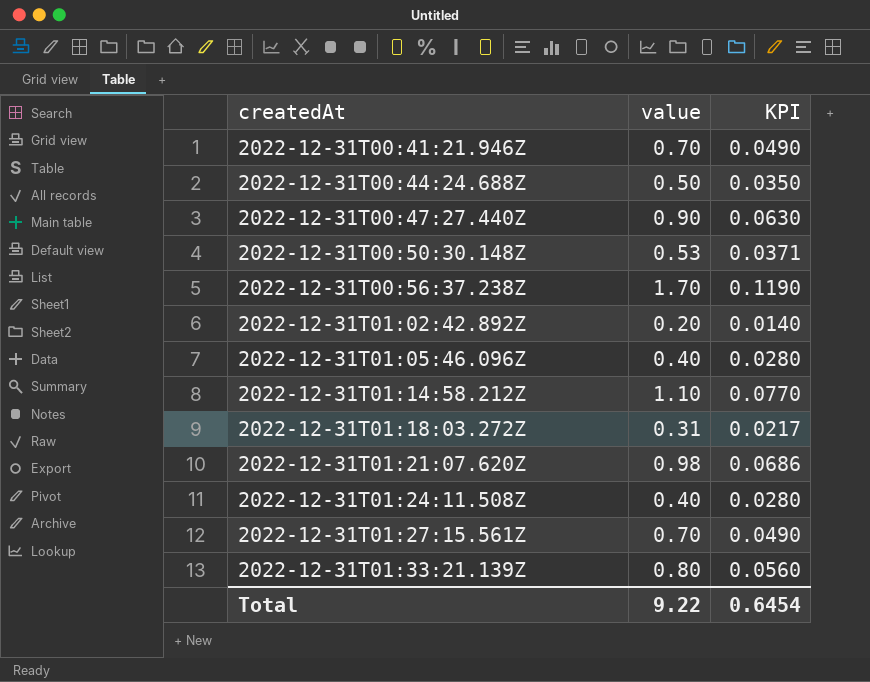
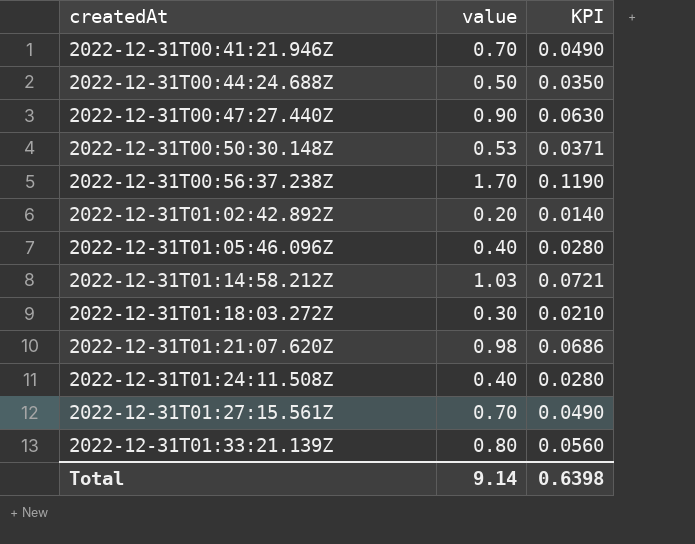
2022-12-31T01:14:58.212Z | value: 1.10 -> 1.03
2022-12-31T01:14:58.212Z | KPI: 0.0770 -> 0.0721
2022-12-31T01:18:03.272Z | value: 0.31 -> 0.30
2022-12-31T01:18:03.272Z | KPI: 0.0217 -> 0.0210
Total | value: 9.22 -> 9.14
Total | KPI: 0.6454 -> 0.6398

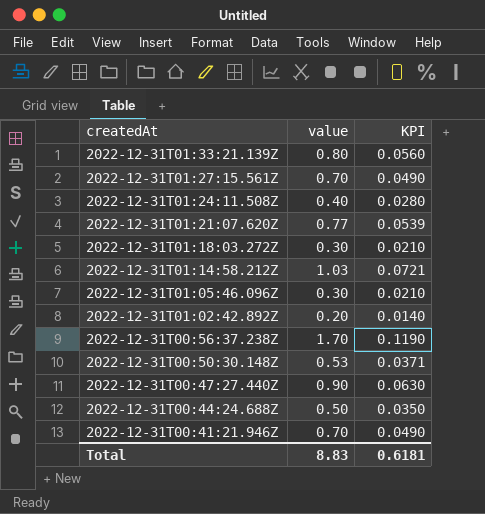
row order: createdAt ascending -> createdAt descending
2022-12-31T01:21:07.620Z | value: 0.98 -> 0.77
2022-12-31T01:21:07.620Z | KPI: 0.0686 -> 0.0539
2022-12-31T01:05:46.096Z | value: 0.40 -> 0.30
2022-12-31T01:05:46.096Z | KPI: 0.0280 -> 0.0210
Total | value: 9.14 -> 8.83
Total | KPI: 0.6398 -> 0.6181

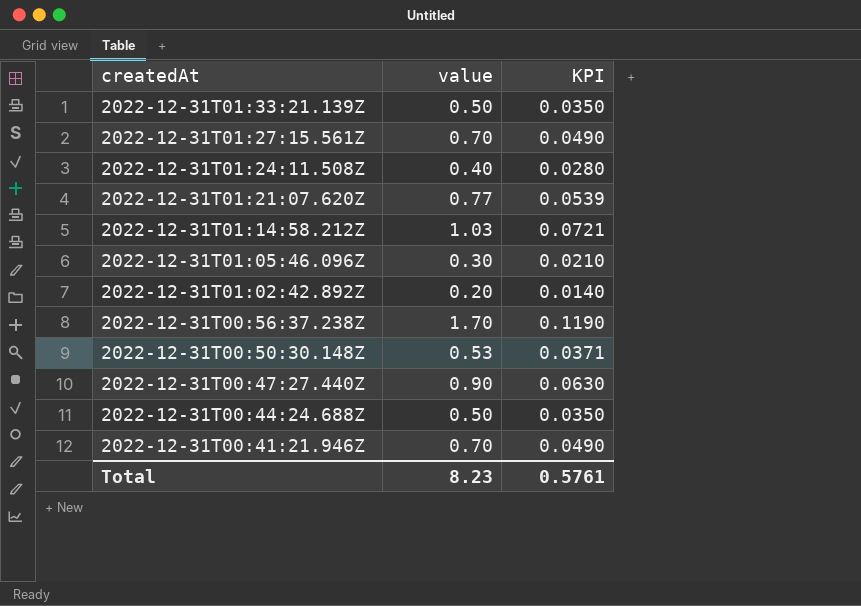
row 2022-12-31T01:18:03.272Z: 0.30 | 0.0210 -> none
2022-12-31T01:33:21.139Z | value: 0.80 -> 0.50
2022-12-31T01:33:21.139Z | KPI: 0.0560 -> 0.0350
Total | value: 8.83 -> 8.23
Total | KPI: 0.6181 -> 0.5761

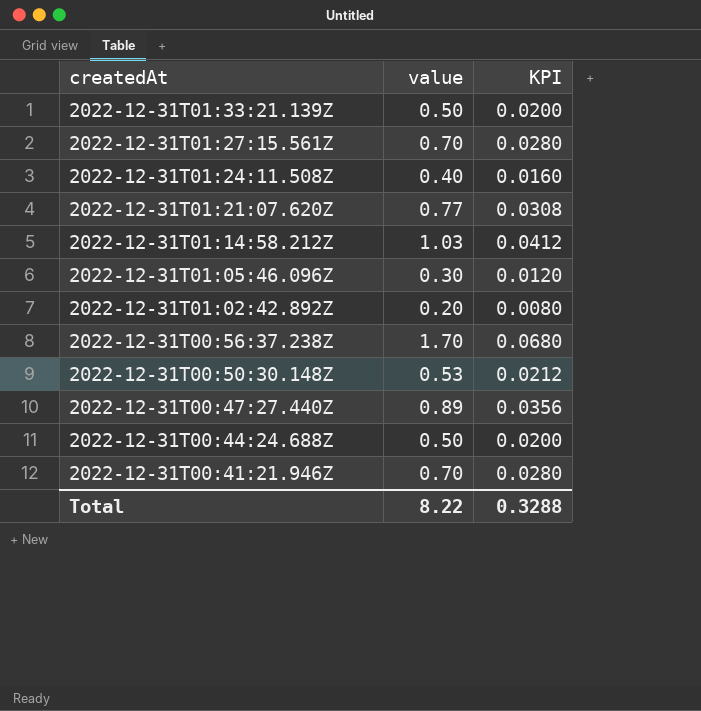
column KPI | formula: [value] * 0.07 -> [value] * 0.04
2022-12-31T00:47:27.440Z | value: 0.90 -> 0.89
Total | value: 8.23 -> 8.22
Total | KPI: 0.5761 -> 0.3288

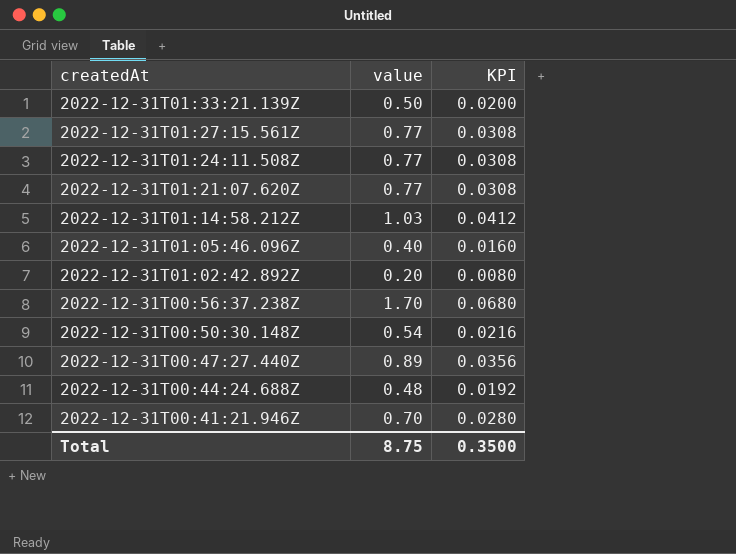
2022-12-31T01:27:15.561Z | value: 0.70 -> 0.77
2022-12-31T01:27:15.561Z | KPI: 0.0280 -> 0.0308
2022-12-31T01:24:11.508Z | value: 0.40 -> 0.77
2022-12-31T01:24:11.508Z | KPI: 0.0160 -> 0.0308
2022-12-31T01:05:46.096Z | value: 0.30 -> 0.40
2022-12-31T01:05:46.096Z | KPI: 0.0120 -> 0.0160
2022-12-31T00:50:30.148Z | value: 0.53 -> 0.54
2022-12-31T00:50:30.148Z | KPI: 0.0212 -> 0.0216
2022-12-31T00:44:24.688Z | value: 0.50 -> 0.48
2022-12-31T00:44:24.688Z | KPI: 0.0200 -> 0.0192
Total | value: 8.22 -> 8.75
Total | KPI: 0.3288 -> 0.3500

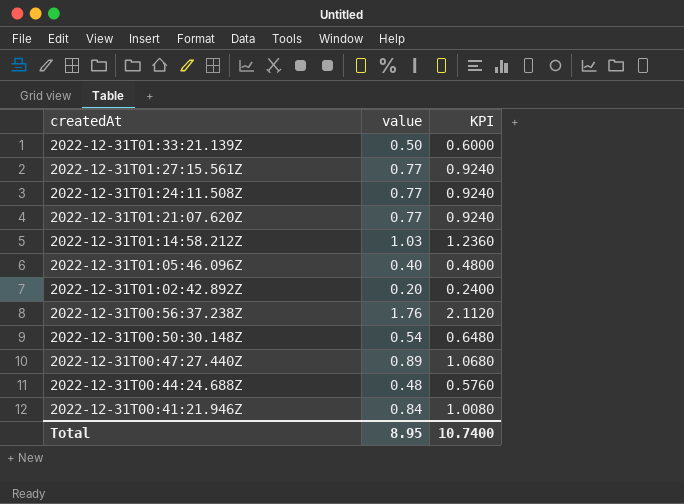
column KPI | formula: [value] * 0.04 -> [value] * 1.2
2022-12-31T00:56:37.238Z | value: 1.70 -> 1.76
2022-12-31T00:41:21.946Z | value: 0.70 -> 0.84
Total | value: 8.75 -> 8.95
Total | KPI: 0.3500 -> 10.7400

